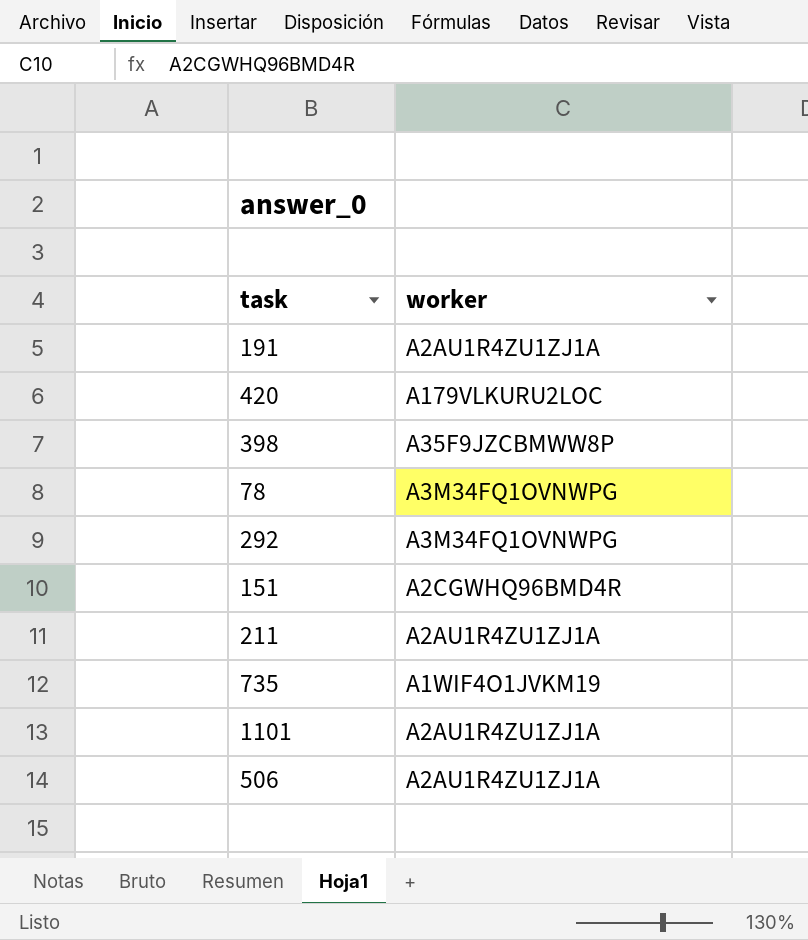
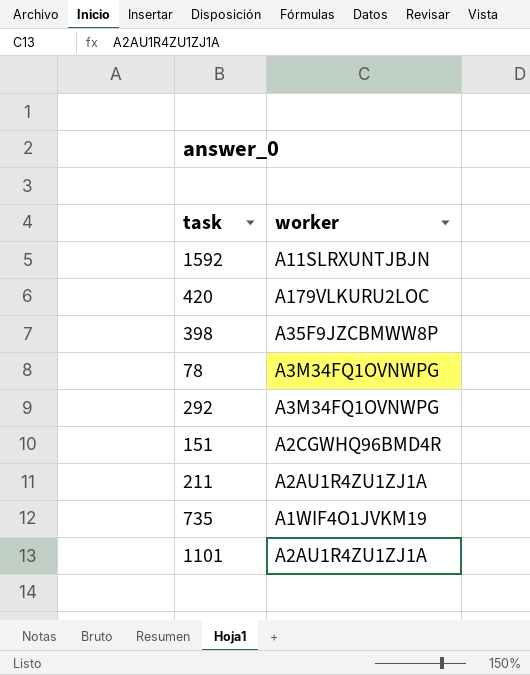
row 191: A2AU1R4ZU1ZJ1A -> none
row 506: A2AU1R4ZU1ZJ1A -> none
row 1592: none -> A11SLRXUNTJBJN

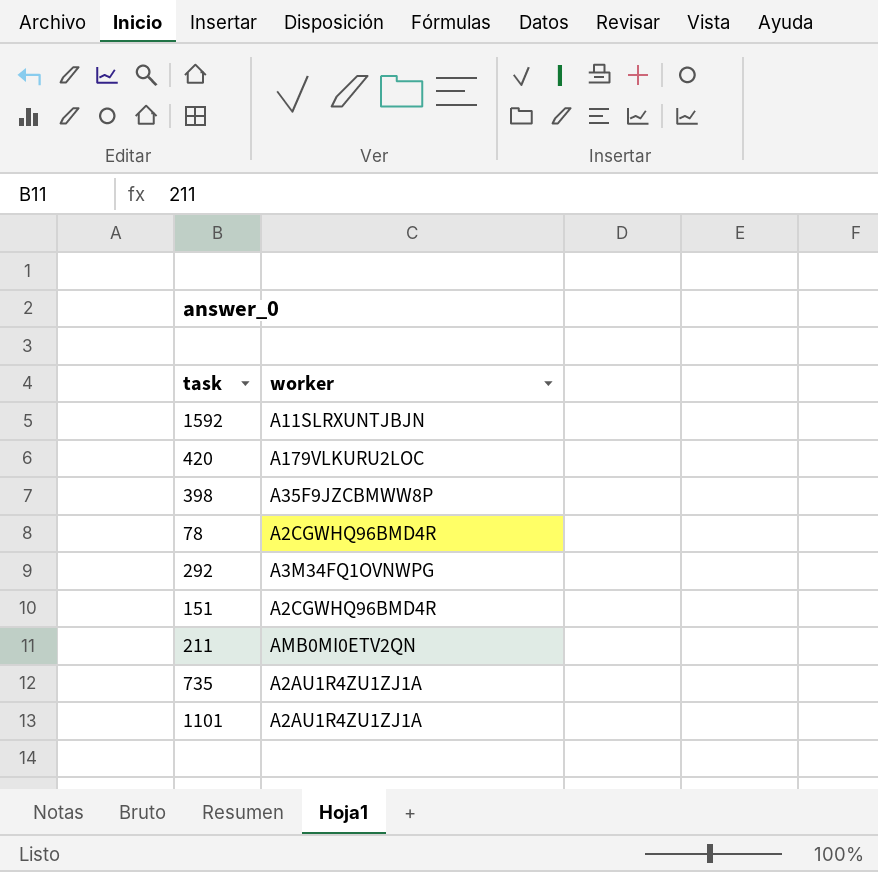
78 | worker: A3M34FQ1OVNWPG -> A2CGWHQ96BMD4R
211 | worker: A2AU1R4ZU1ZJ1A -> AMB0MI0ETV2QN
735 | worker: A1WIF4O1JVKM19 -> A2AU1R4ZU1ZJ1A

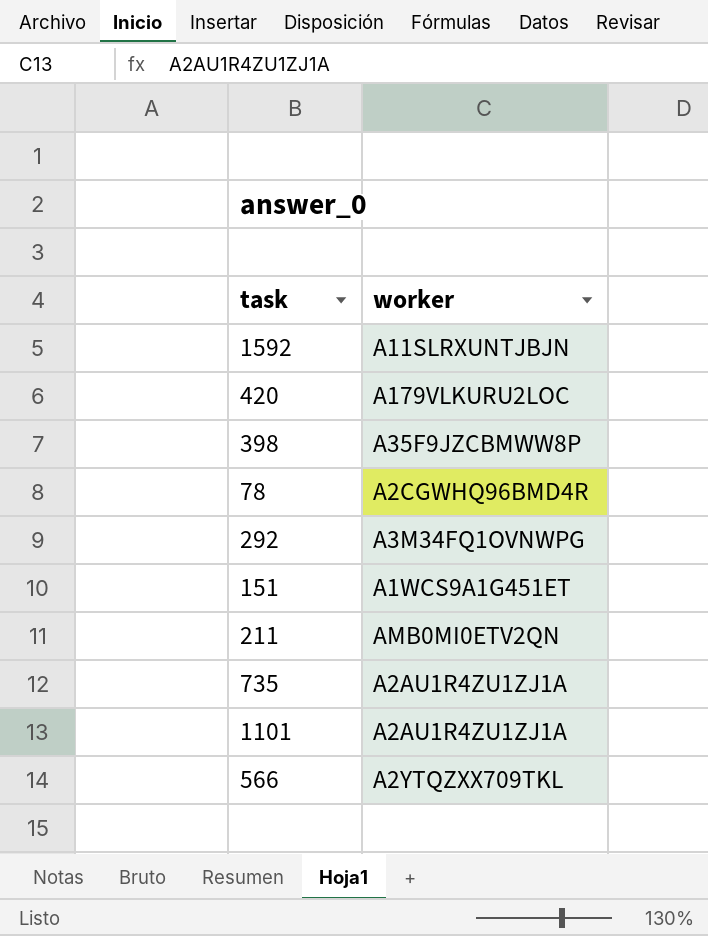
151 | worker: A2CGWHQ96BMD4R -> A1WCS9A1G451ET
row 566: none -> A2YTQZXX709TKL

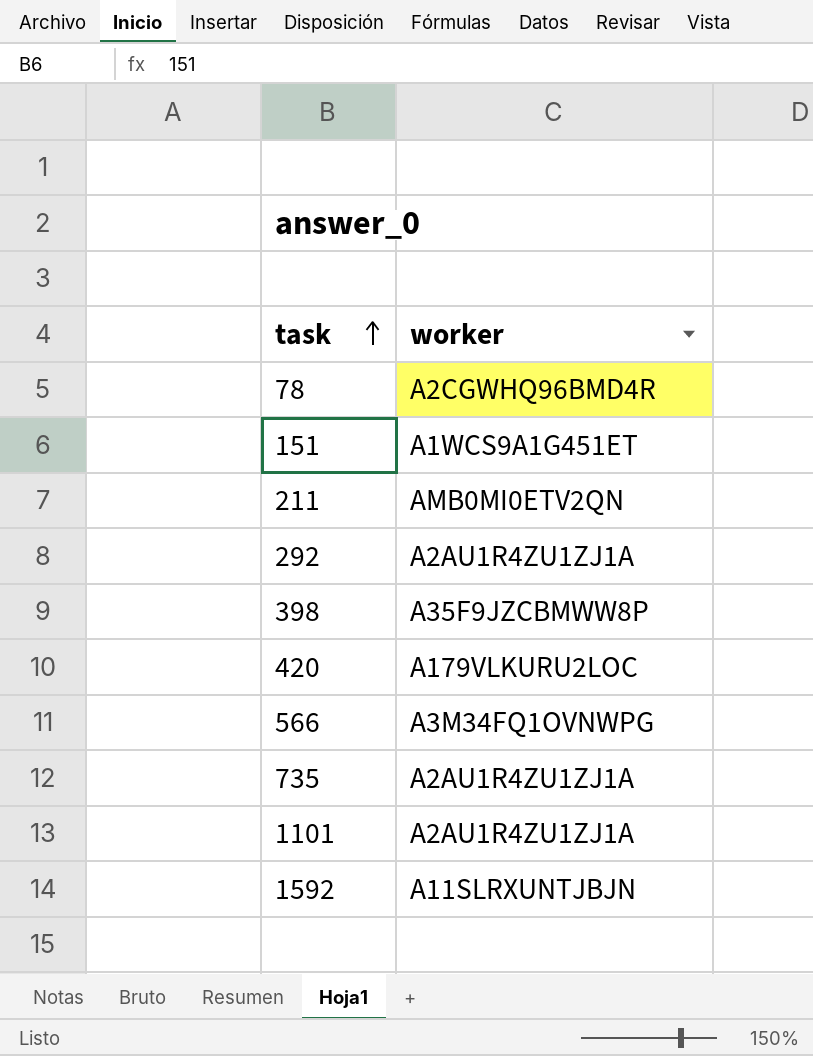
row order: none -> task ascending
292 | worker: A3M34FQ1OVNWPG -> A2AU1R4ZU1ZJ1A
566 | worker: A2YTQZXX709TKL -> A3M34FQ1OVNWPG

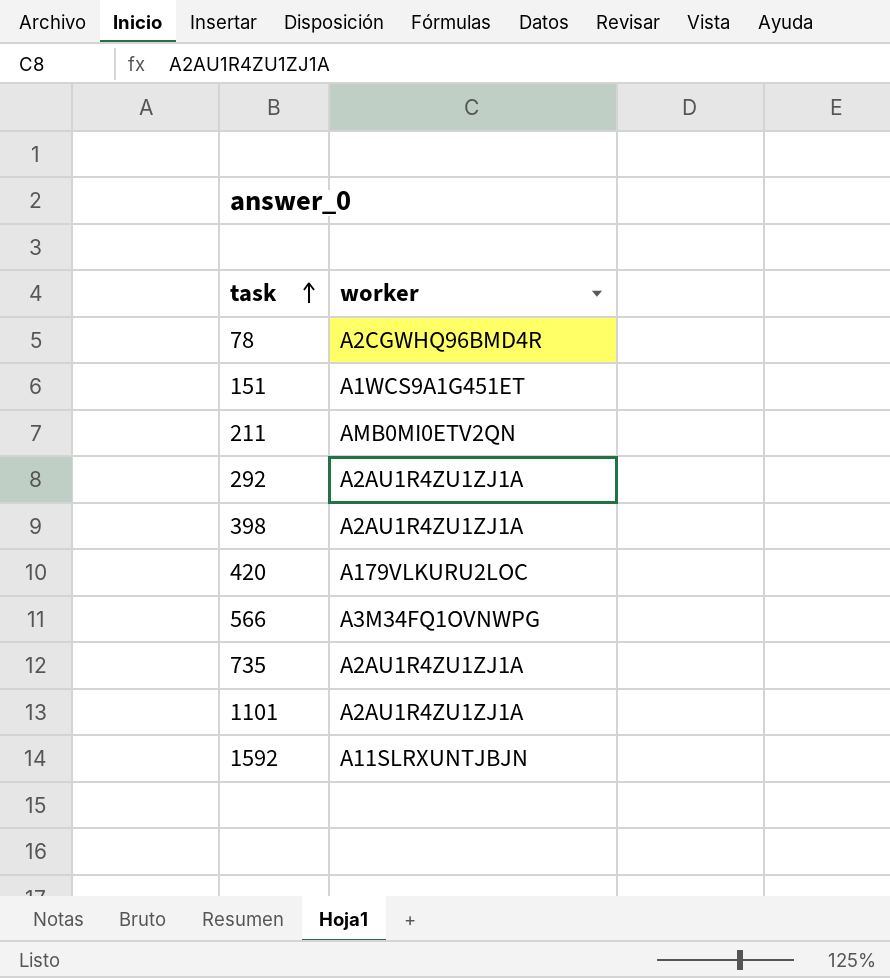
398 | worker: A35F9JZCBMWW8P -> A2AU1R4ZU1ZJ1A

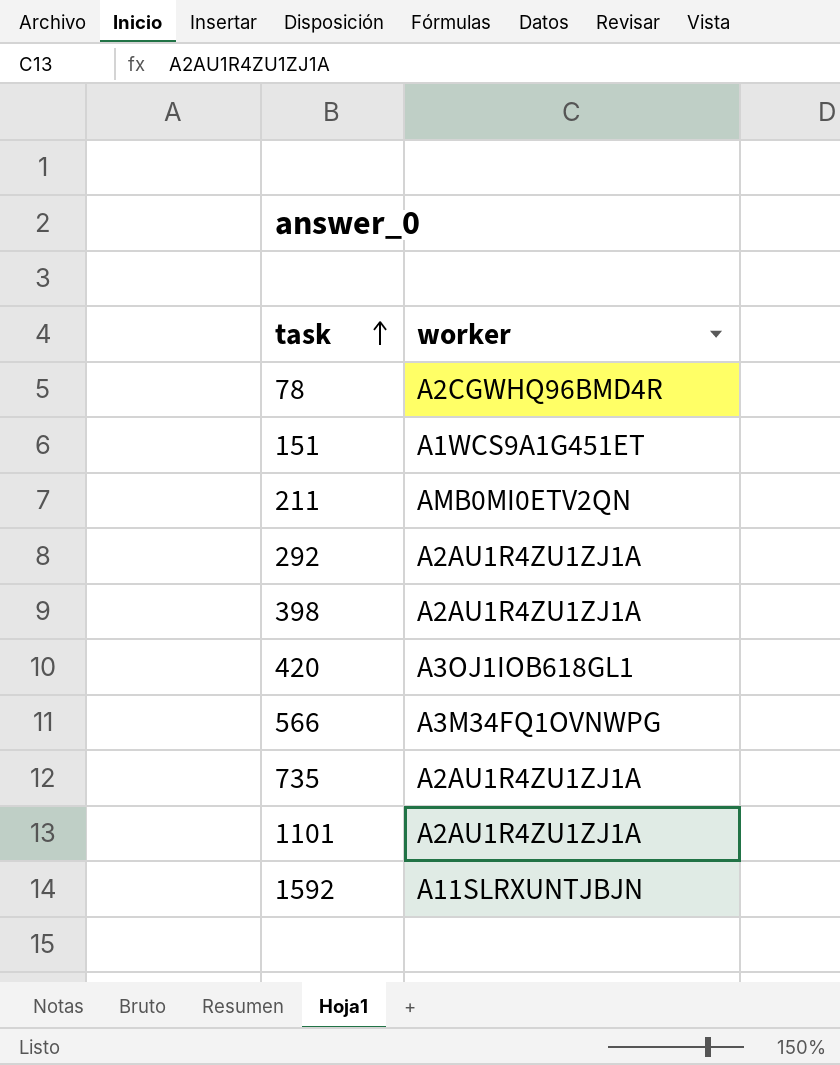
420 | worker: A179VLKURU2LOC -> A3OJ1IOB618GL1

